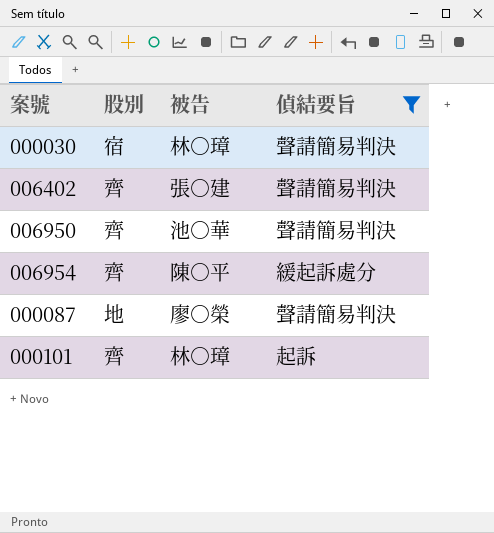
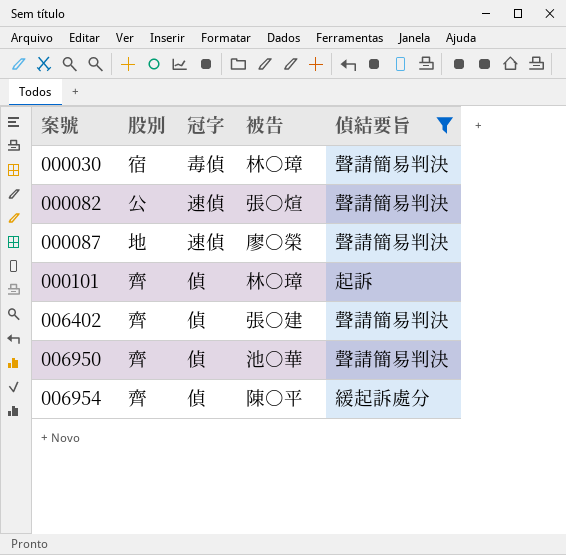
row order: none -> 案號 ascending
column 冠字 | position: none -> 3
row 000082: none -> 公 | 速偵 | 張○煊 | 聲請簡易判決

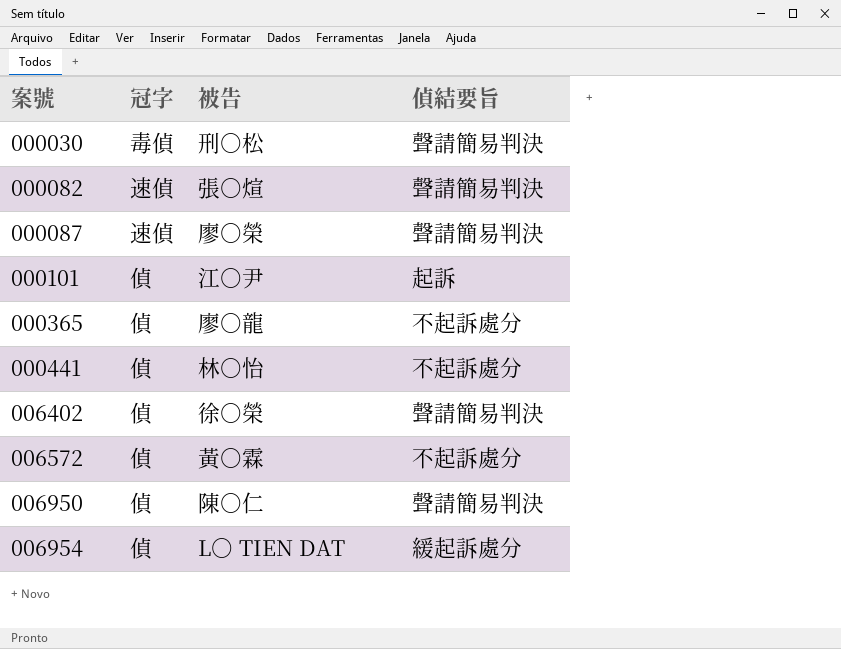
filter: 偵結要旨 != 不起訴處分 -> none
column 股別 | position: 2 -> none
000030 | 被告: 林○璋 -> 刑○松
000101 | 被告: 林○璋 -> 江○尹
006402 | 被告: 張○建 -> 徐○榮
006950 | 被告: 池○華 -> 陳○仁
006954 | 被告: 陳○平 -> L○ TIEN DAT

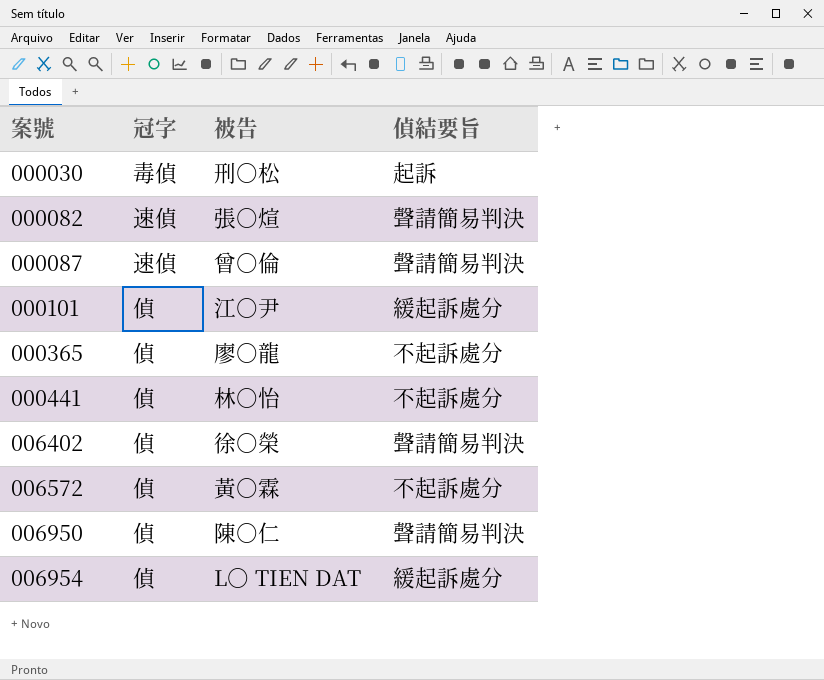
000030 | 偵結要旨: 聲請簡易判決 -> 起訴
000087 | 被告: 廖○榮 -> 曾○倫
000101 | 偵結要旨: 起訴 -> 緩起訴處分

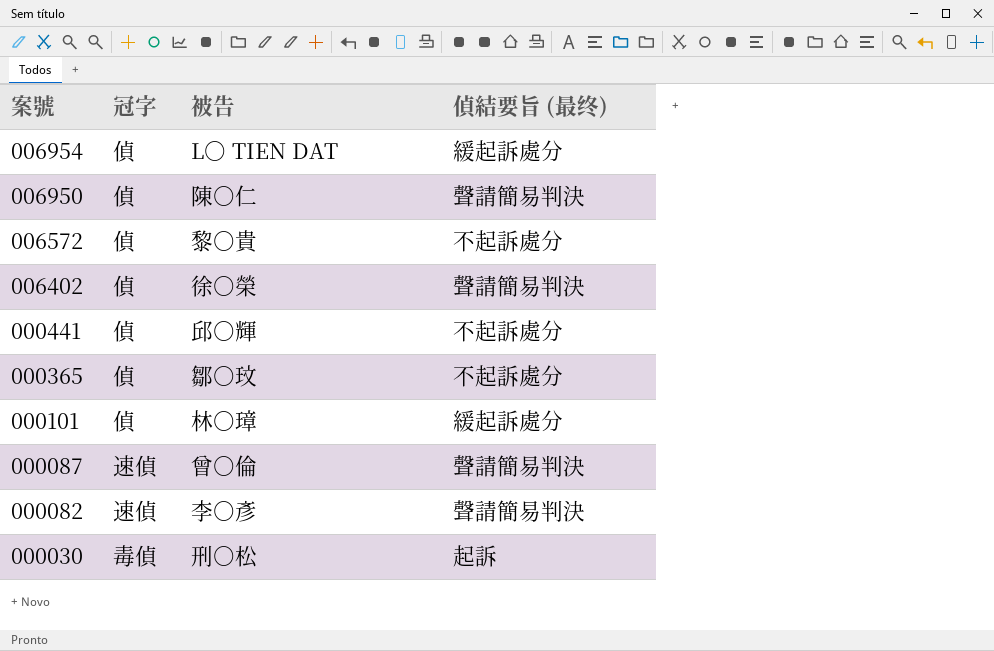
row order: 案號 ascending -> 案號 descending
column name: 偵結要旨 -> 偵結要旨 (最终)
006572 | 被告: 黃○霖 -> 黎○貴
000441 | 被告: 林○怡 -> 邱○輝
000365 | 被告: 廖○龍 -> 鄒○玟
000101 | 被告: 江○尹 -> 林○璋
000082 | 被告: 張○煊 -> 李○彥

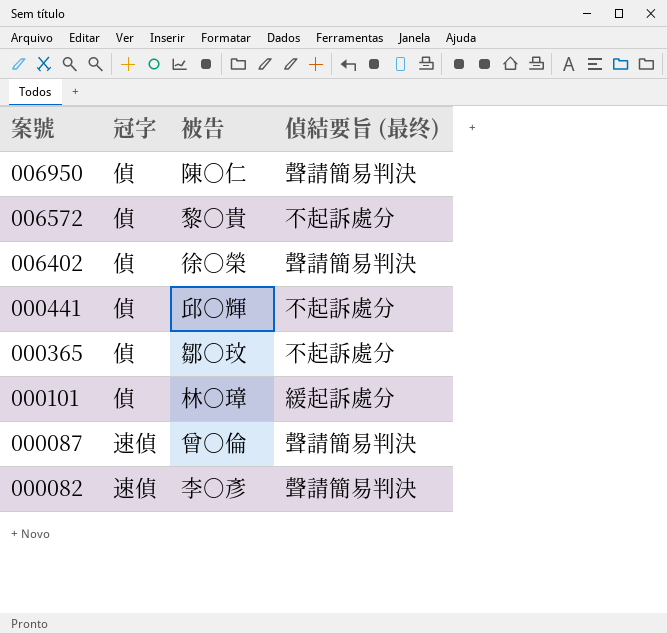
row 006954: 偵 | L○ TIEN DAT | 緩起訴處分 -> none
row 000030: 毒偵 | 刑○松 | 起訴 -> none

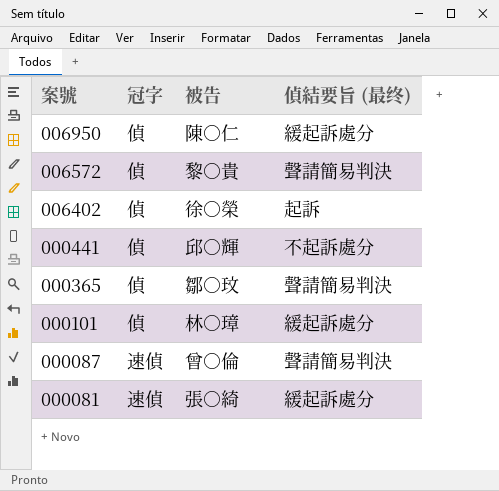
row 000082: 速偵 | 李○彥 | 聲請簡易判決 -> none
006950 | 偵結要旨 (最终): 聲請簡易判決 -> 緩起訴處分
006572 | 偵結要旨 (最终): 不起訴處分 -> 聲請簡易判決
006402 | 偵結要旨 (最终): 聲請簡易判決 -> 起訴
000365 | 偵結要旨 (最终): 不起訴處分 -> 聲請簡易判決
row 000081: none -> 速偵 | 張○綺 | 緩起訴處分

